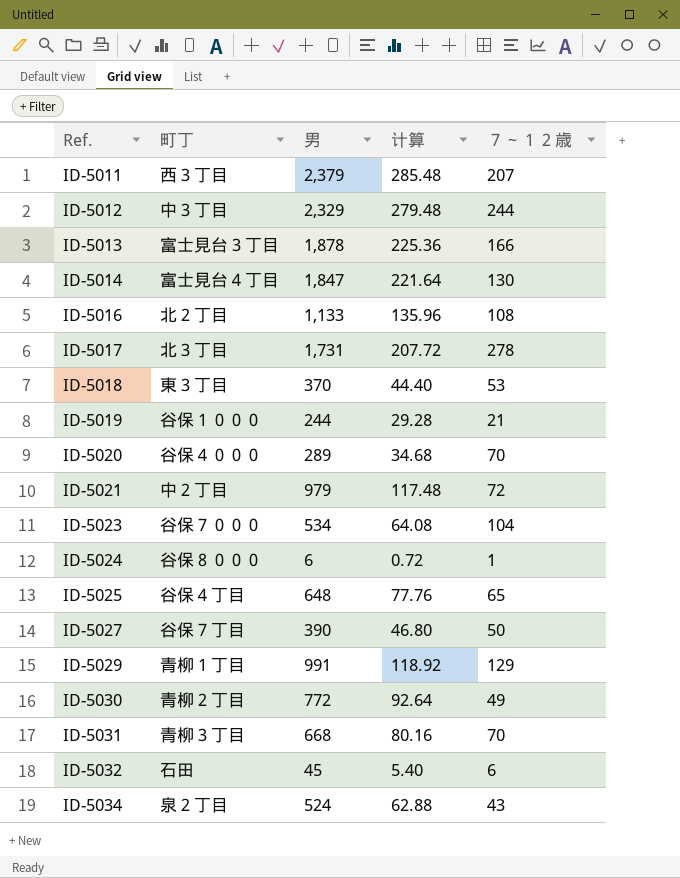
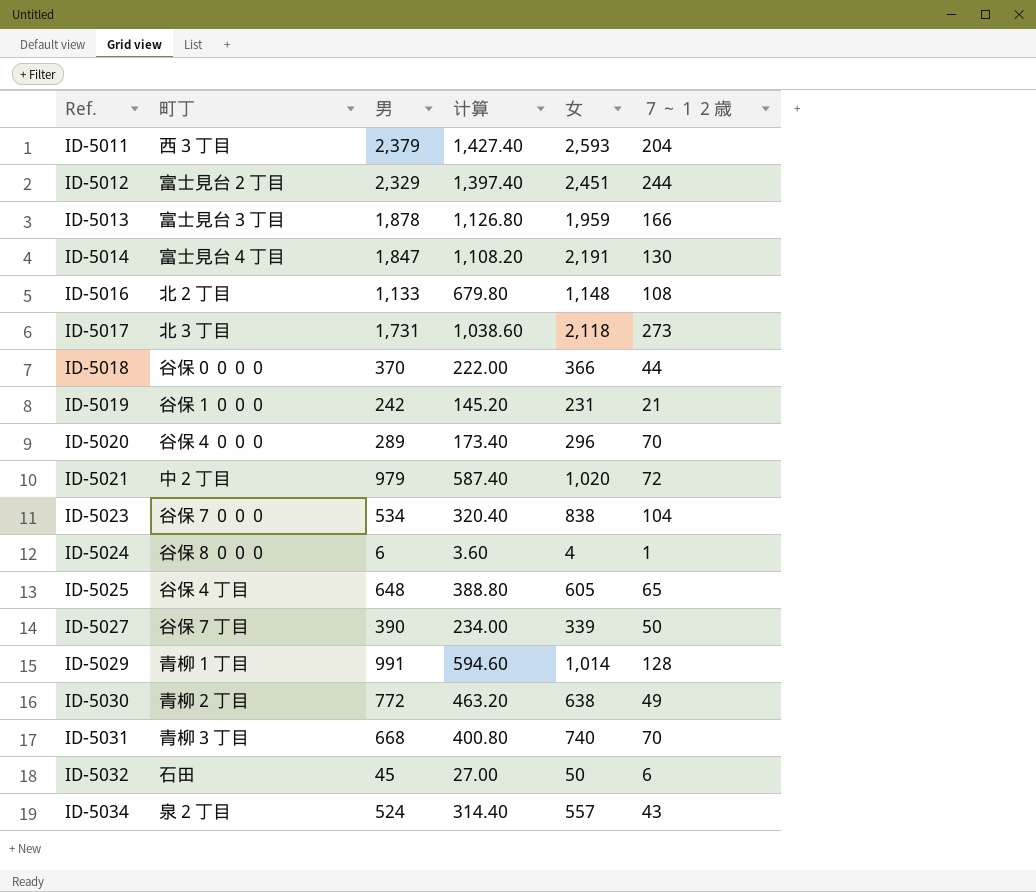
column 计算 | formula: [男] * 0.12 -> [男] * 0.6
column 女 | position: none -> 5
ID-5011 | ７～１２歳: 207 -> 204
ID-5012 | 町丁: 中３丁目 -> 富士見台２丁目
ID-5017 | ７～１２歳: 278 -> 273
ID-5018 | 町丁: 東３丁目 -> 谷保００００
ID-5018 | ７～１２歳: 53 -> 44
ID-5019 | 男: 244 -> 242
ID-5029 | ７～１２歳: 129 -> 128

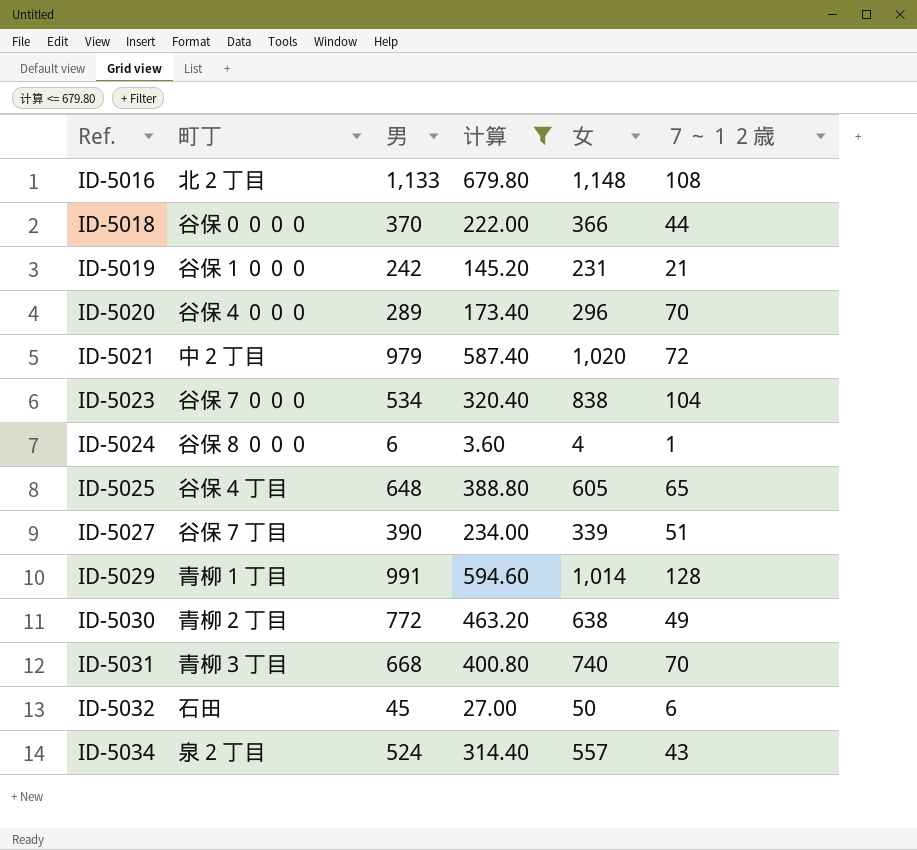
filter: none -> 计算 <= 679.80
ID-5027 | ７～１２歳: 50 -> 51

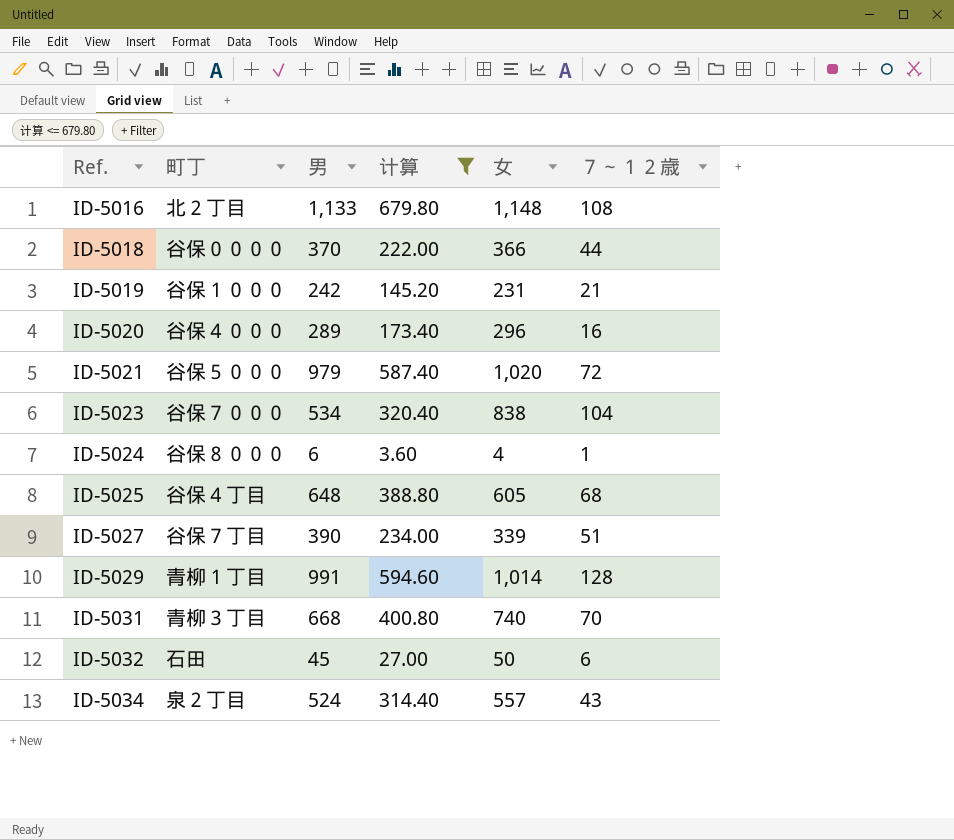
row ID-5030: 青柳２丁目 | 772 | 463.20 | 638 | 49 -> none
ID-5020 | ７～１２歳: 70 -> 16
ID-5021 | 町丁: 中２丁目 -> 谷保５０００
ID-5025 | ７～１２歳: 65 -> 68

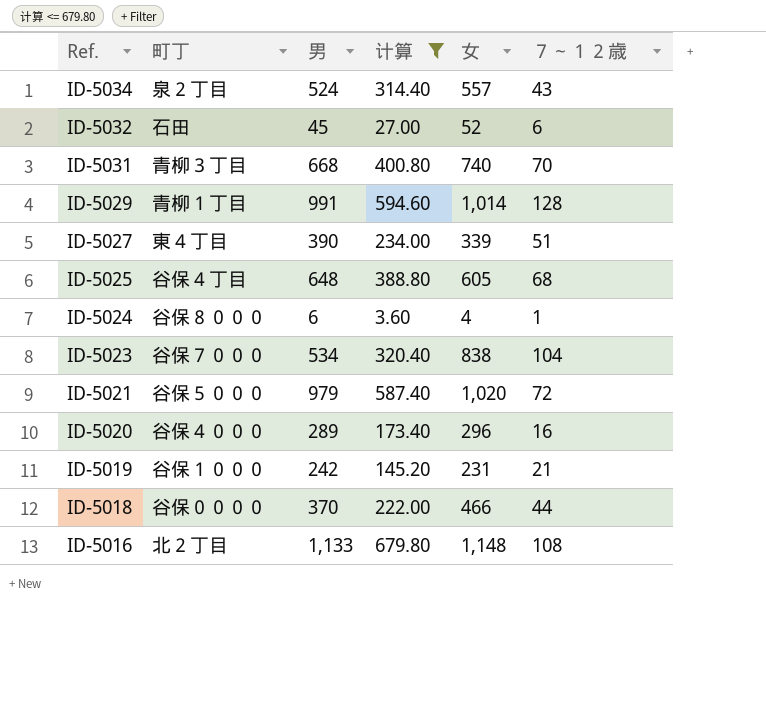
row order: Ref. ascending -> Ref. descending
ID-5032 | 女: 50 -> 52
ID-5027 | 町丁: 谷保７丁目 -> 東４丁目
ID-5018 | 女: 366 -> 466

